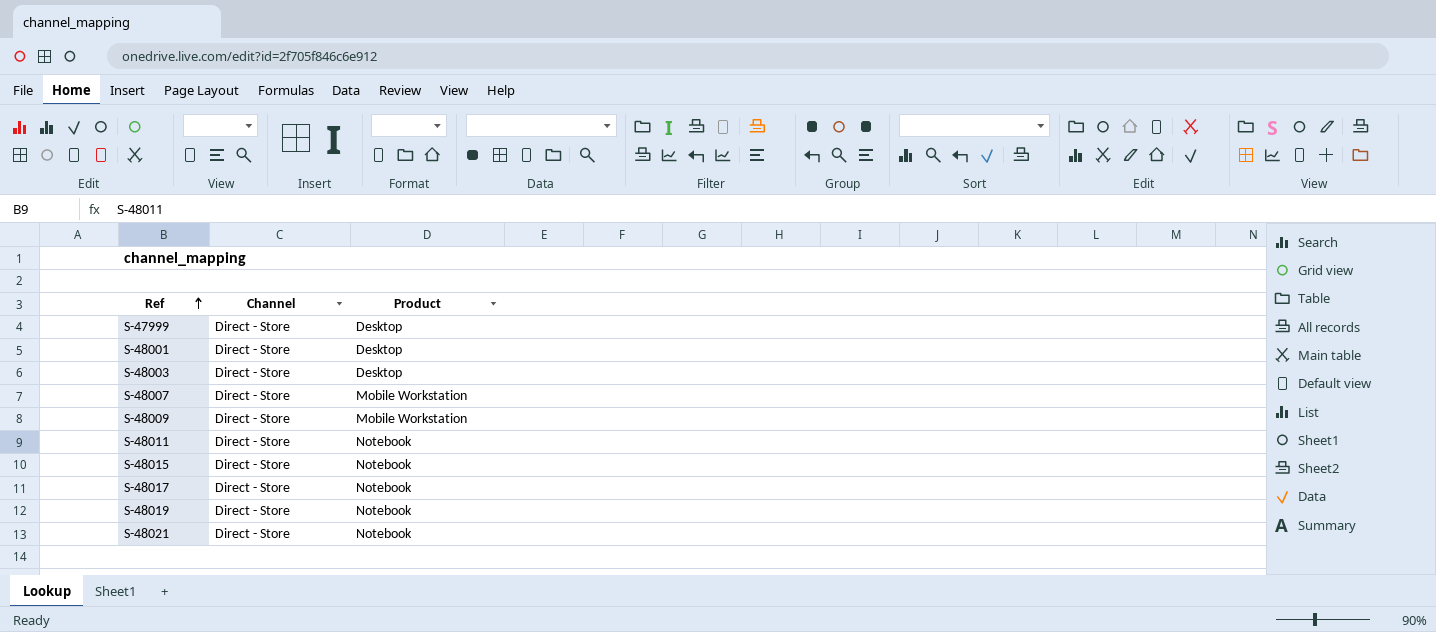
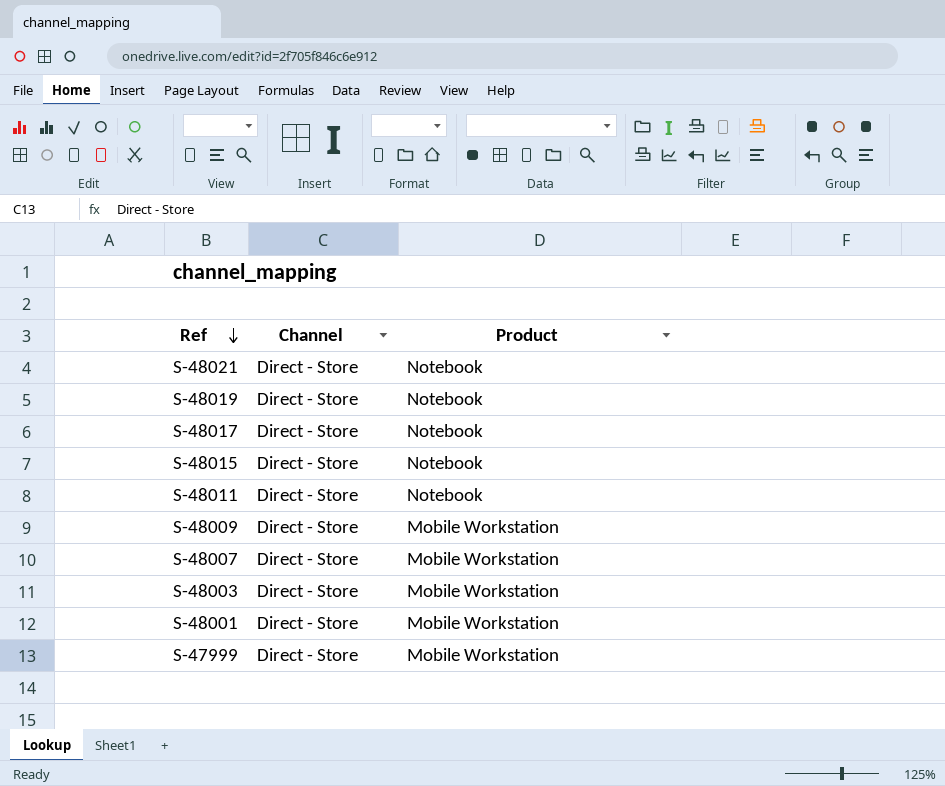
row order: Ref ascending -> Ref descending
S-48003 | Product: Desktop -> Mobile Workstation
S-48001 | Product: Desktop -> Mobile Workstation
S-47999 | Product: Desktop -> Mobile Workstation

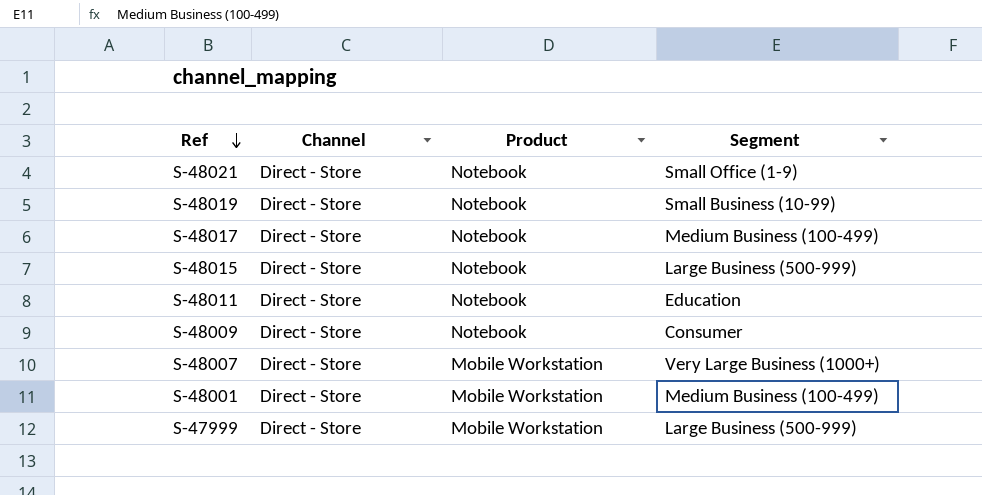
column Segment | position: none -> 4
row S-48003: Direct - Store | Mobile Workstation -> none
S-48009 | Product: Mobile Workstation -> Notebook

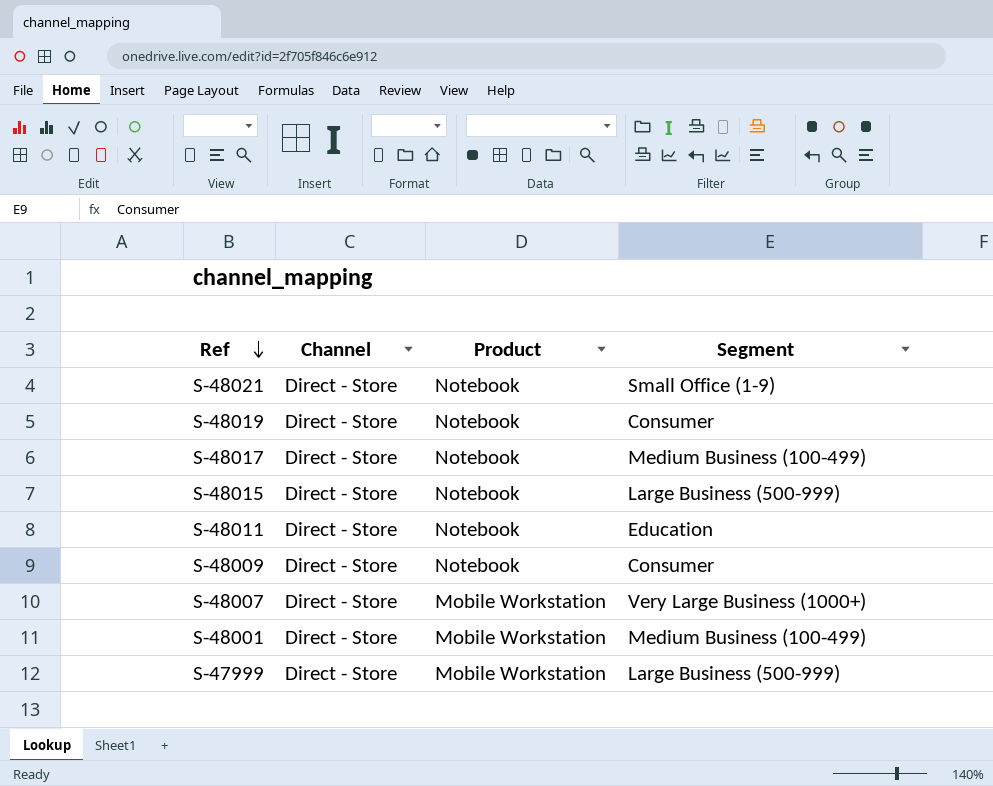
S-48019 | Segment: Small Business (10-99) -> Consumer

